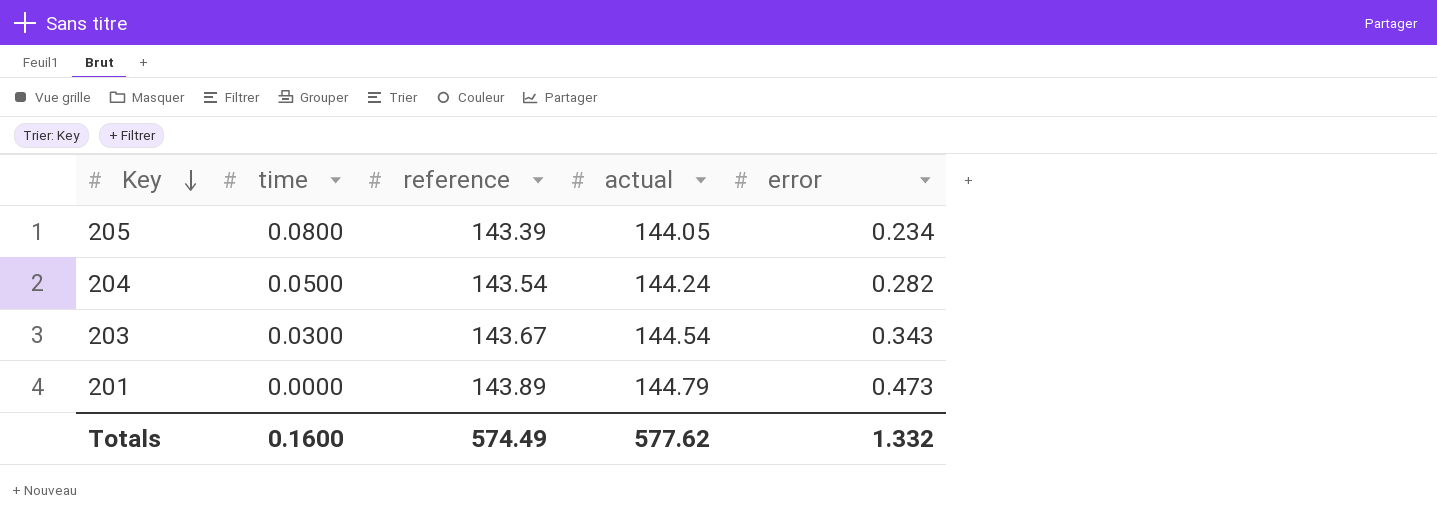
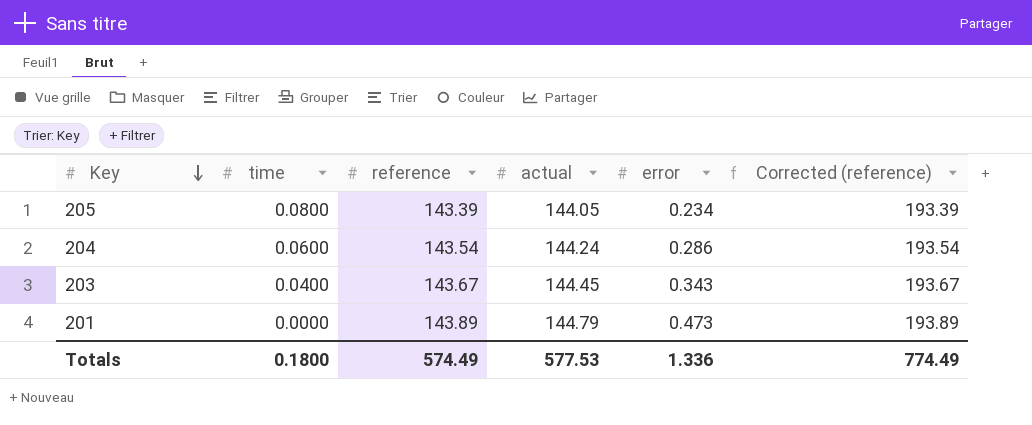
column Corrected (reference) | formula: none -> [reference] + 50
204 | time: 0.0500 -> 0.0600
204 | error: 0.282 -> 0.286
203 | time: 0.0300 -> 0.0400
203 | actual: 144.54 -> 144.45
Totals | time: 0.1600 -> 0.1800
Totals | actual: 577.62 -> 577.53
Totals | error: 1.332 -> 1.336

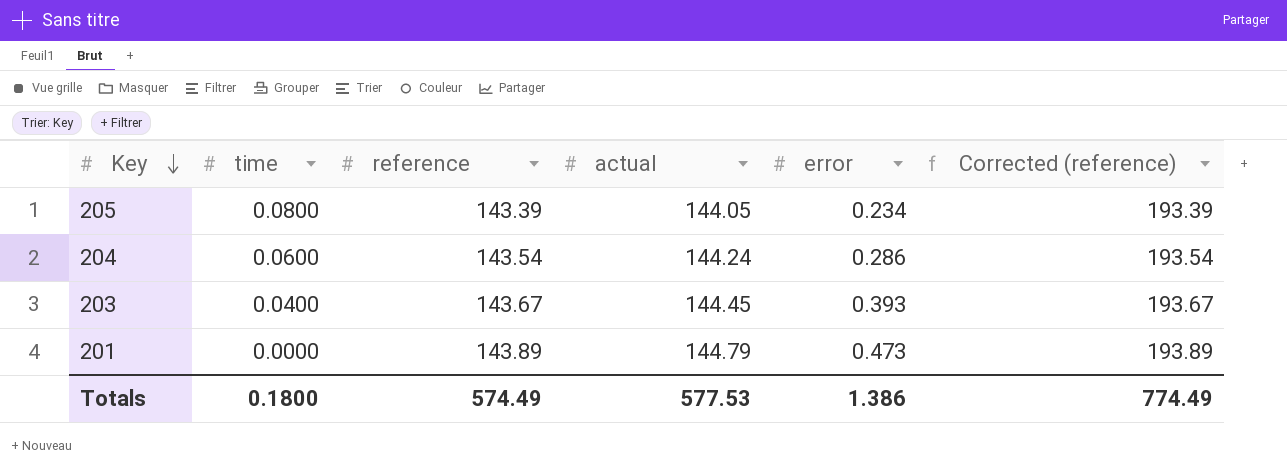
203 | error: 0.343 -> 0.393
Totals | error: 1.336 -> 1.386

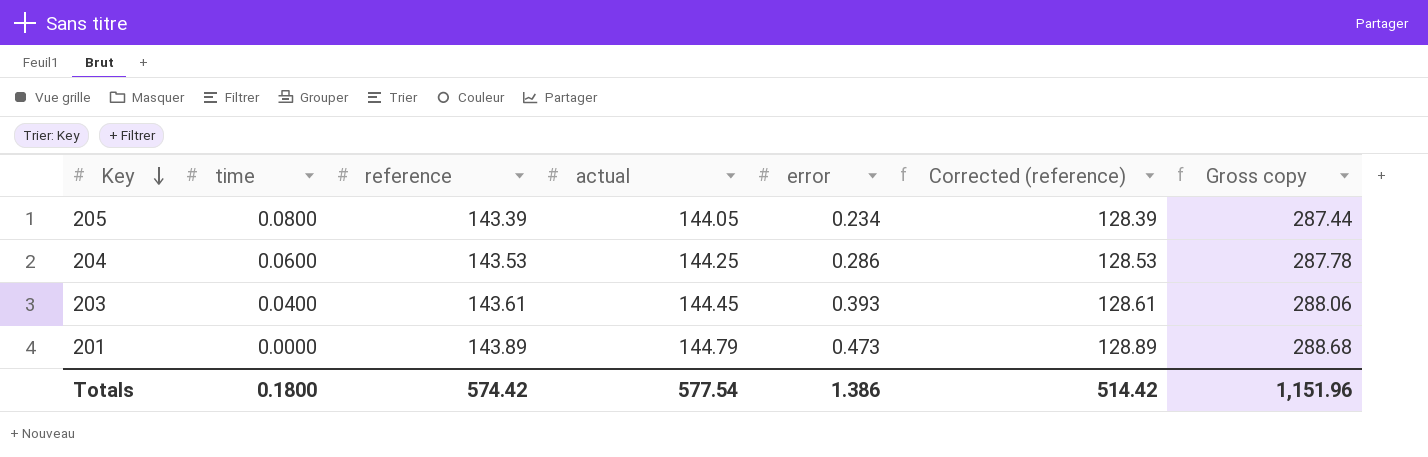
column Corrected (reference) | formula: [reference] + 50 -> [reference] - 15
column Gross copy | formula: none -> [reference] + [actual]
204 | reference: 143.54 -> 143.53
204 | actual: 144.24 -> 144.25
203 | reference: 143.67 -> 143.61
Totals | reference: 574.49 -> 574.42
Totals | actual: 577.53 -> 577.54
Totals | Corrected (reference): 774.49 -> 514.42

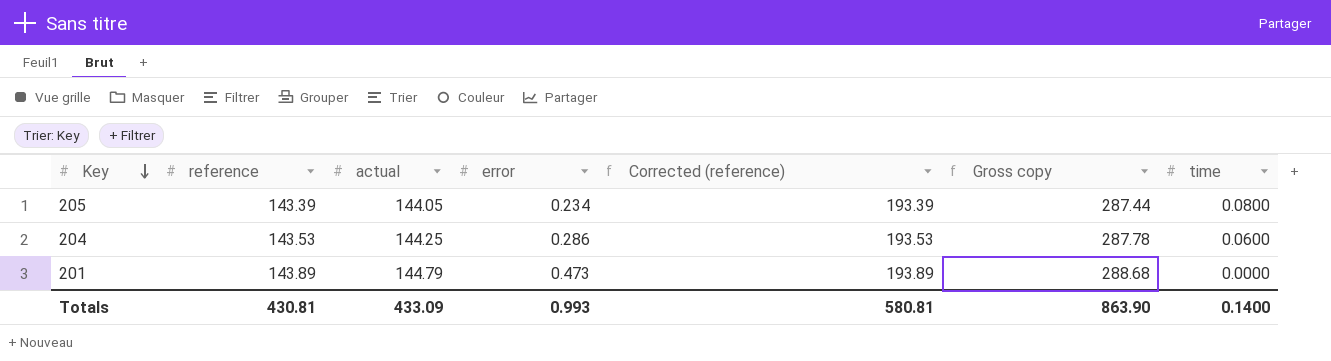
column Corrected (reference) | formula: [reference] - 15 -> [reference] + 50
column time | position: 2 -> 7
row 203: 0.0400 | 143.61 | 144.45 | 0.393 | 128.61 | 288.06 -> none
Totals | reference: 574.42 -> 430.81
Totals | actual: 577.54 -> 433.09
Totals | error: 1.386 -> 0.993
Totals | Corrected (reference): 514.42 -> 580.81
Totals | Gross copy: 1,151.96 -> 863.90
Totals | time: 0.1800 -> 0.1400

